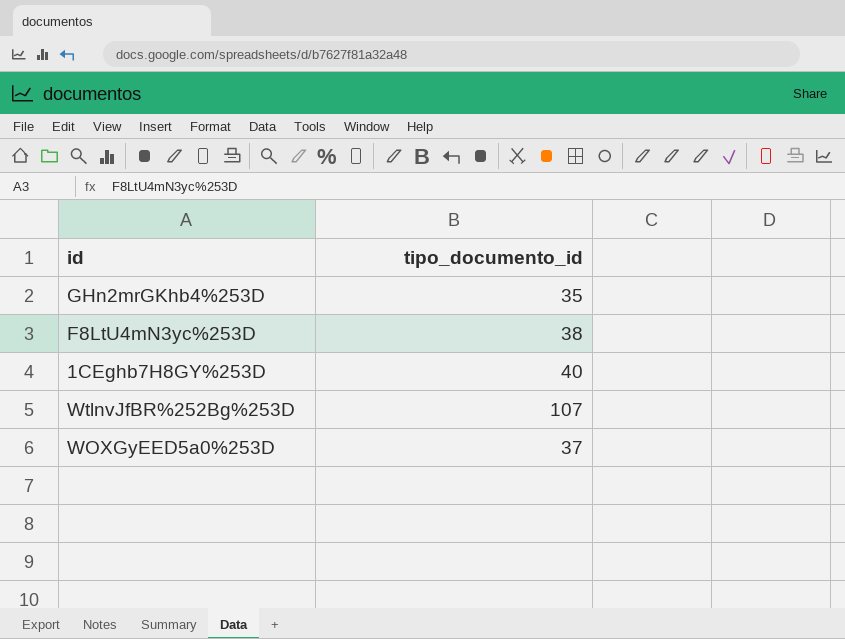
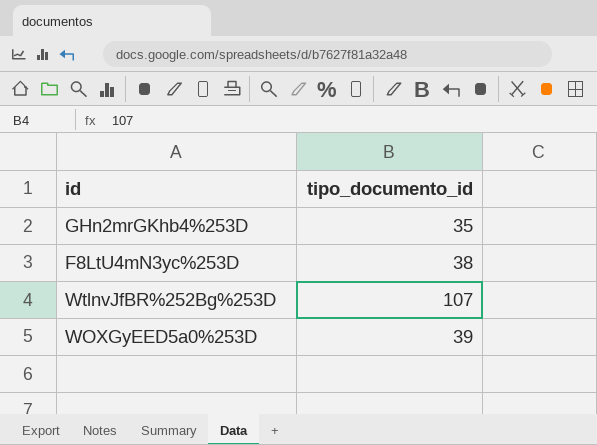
row 1CEghb7H8GY%253D: 40 -> none
WOXGyEED5a0%253D | tipo_documento_id: 37 -> 39

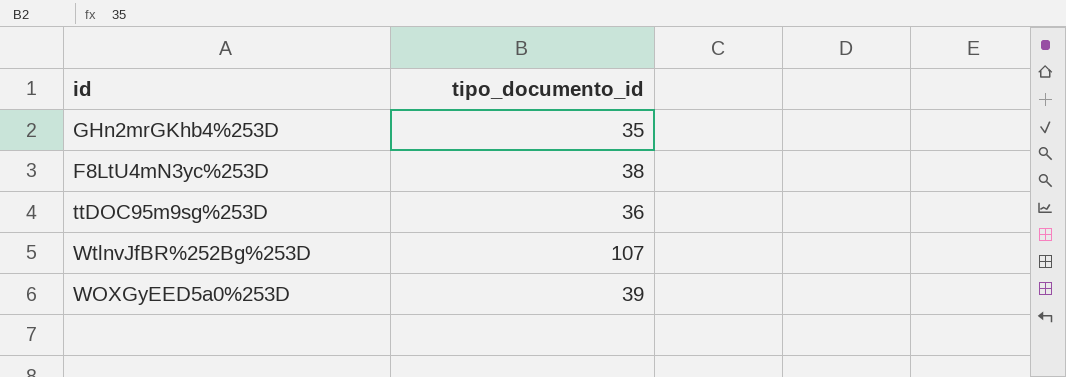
row ttDOC95m9sg%253D: none -> 36

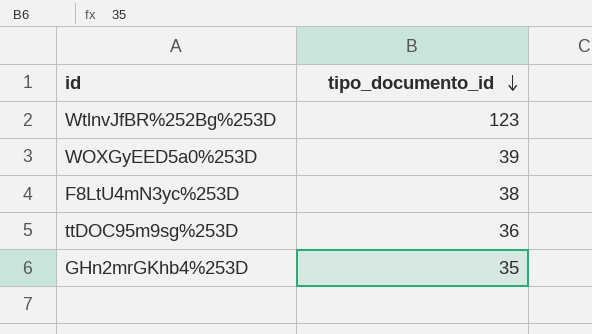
row order: none -> tipo_documento_id descending
WtlnvJfBR%252Bg%253D | tipo_documento_id: 107 -> 123

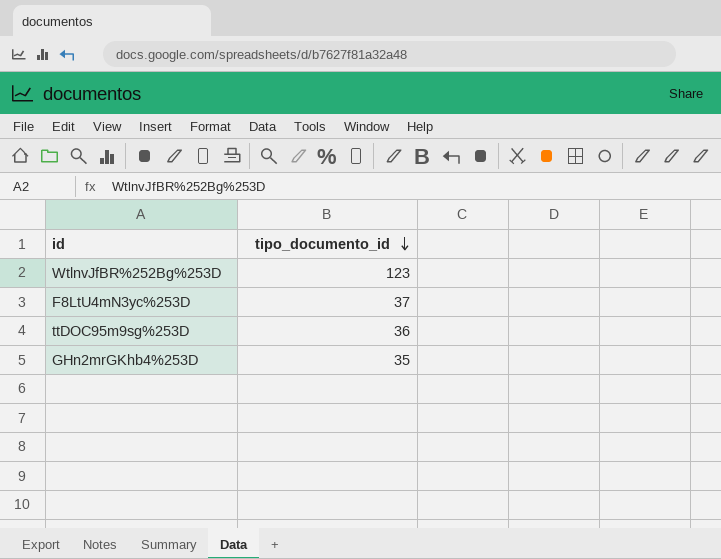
row WOXGyEED5a0%253D: 39 -> none
F8LtU4mN3yc%253D | tipo_documento_id: 38 -> 37

